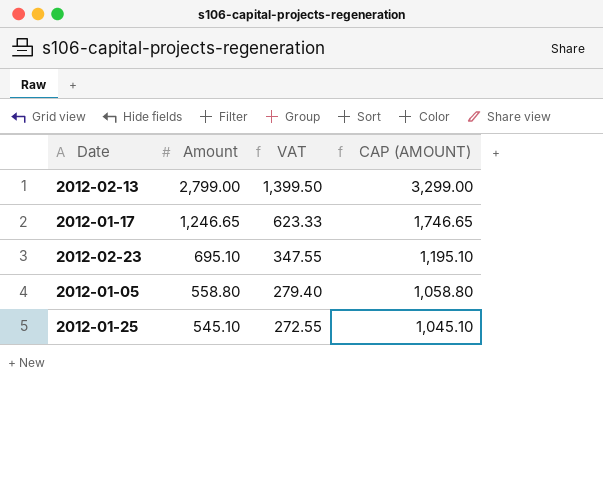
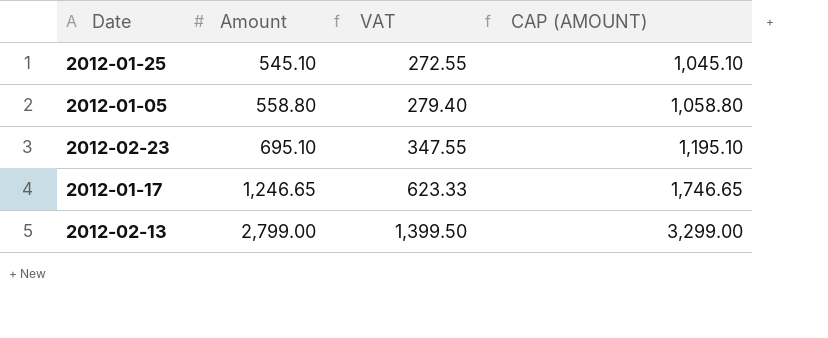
row order: Amount descending -> Amount ascending

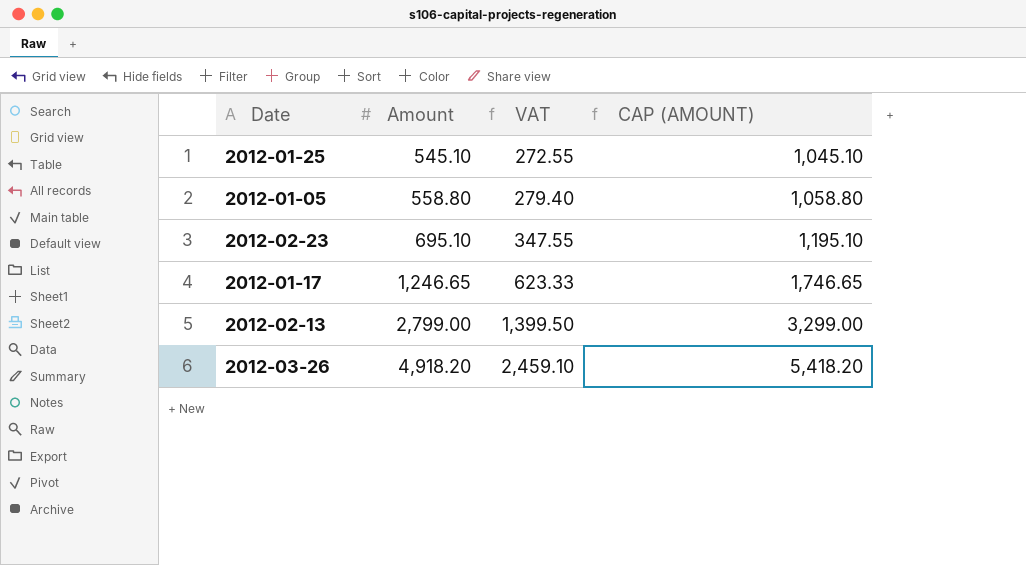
row 2012-03-26: none -> 4,918.20 | 2,459.10 | 5,418.20

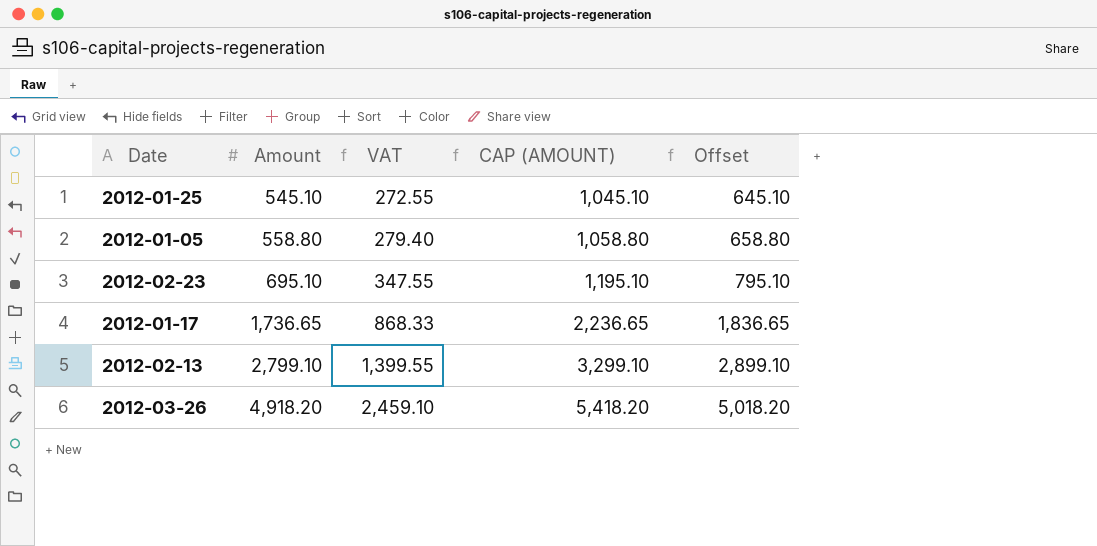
column Offset | formula: none -> [Amount] + 100
2012-01-17 | Amount: 1,246.65 -> 1,736.65
2012-01-17 | VAT: 623.33 -> 868.33
2012-01-17 | CAP (AMOUNT): 1,746.65 -> 2,236.65
2012-02-13 | Amount: 2,799.00 -> 2,799.10
2012-02-13 | VAT: 1,399.50 -> 1,399.55
2012-02-13 | CAP (AMOUNT): 3,299.00 -> 3,299.10

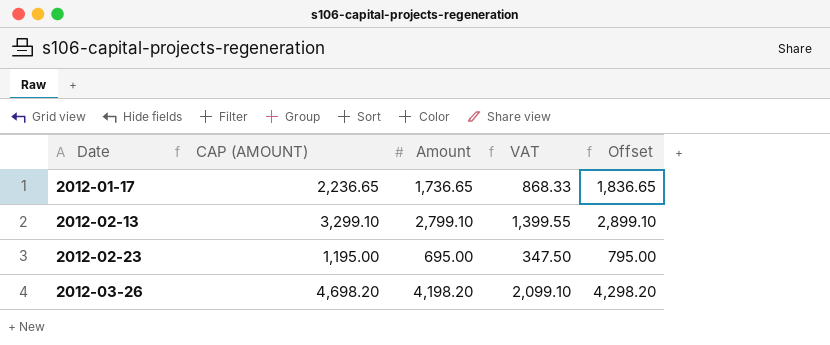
row order: Amount ascending -> Date ascending
column CAP (AMOUNT) | position: 4 -> 2
row 2012-01-25: 545.10 | 272.55 | 1,045.10 | 645.10 -> none
row 2012-01-05: 558.80 | 279.40 | 1,058.80 | 658.80 -> none
2012-02-23 | CAP (AMOUNT): 1,195.10 -> 1,195.00
2012-02-23 | Amount: 695.10 -> 695.00
2012-02-23 | VAT: 347.55 -> 347.50
2012-02-23 | Offset: 795.10 -> 795.00
2012-03-26 | CAP (AMOUNT): 5,418.20 -> 4,698.20
2012-03-26 | Amount: 4,918.20 -> 4,198.20
2012-03-26 | VAT: 2,459.10 -> 2,099.10
2012-03-26 | Offset: 5,018.20 -> 4,298.20

